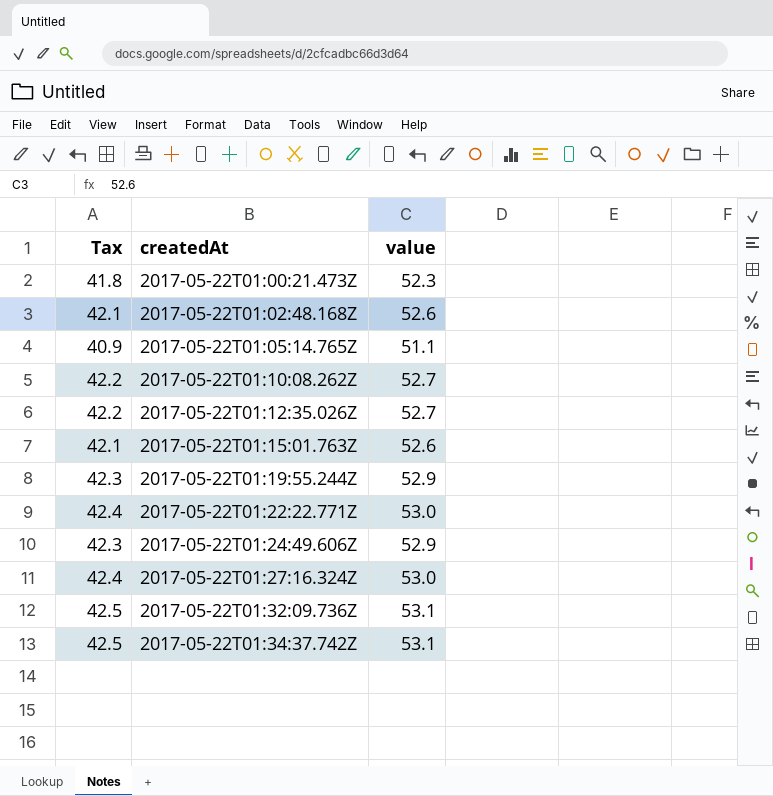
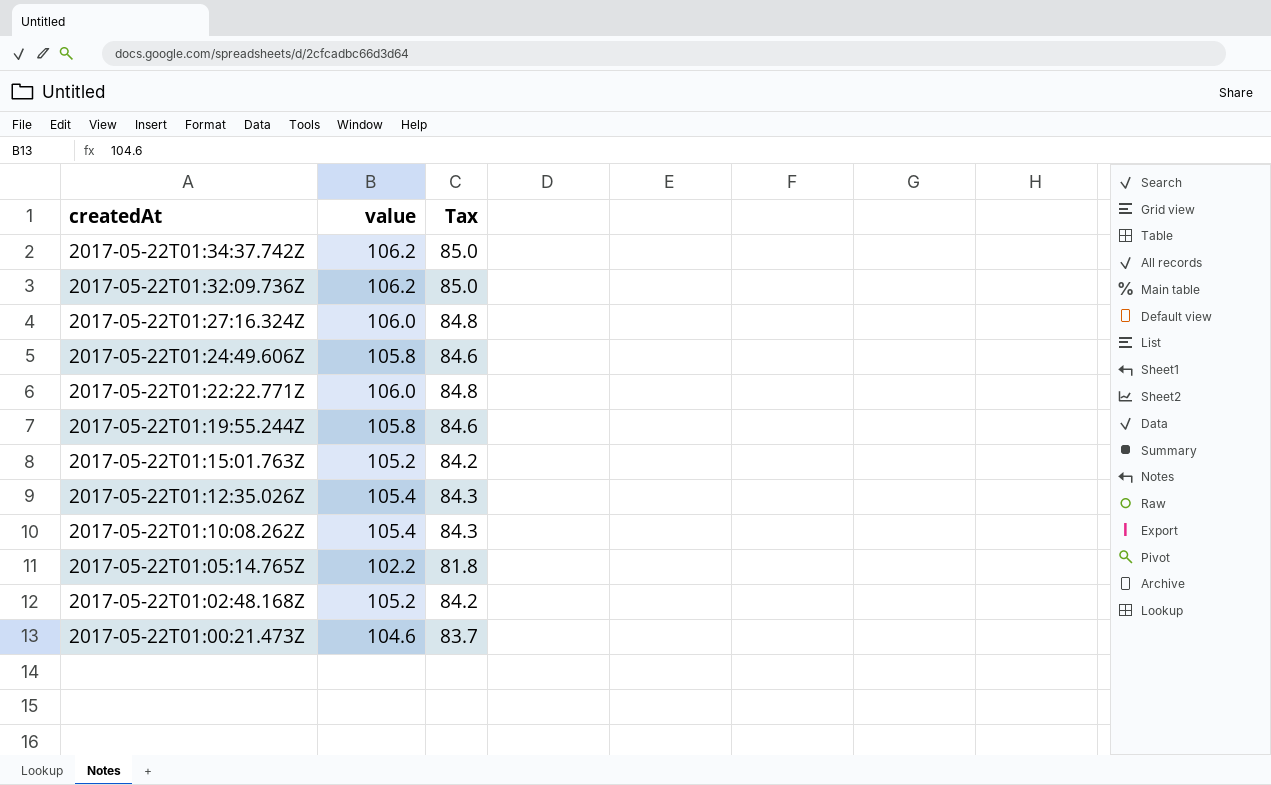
row order: createdAt ascending -> createdAt descending
column Tax | position: 1 -> 3
2017-05-22T01:34:37.742Z | value: 53.1 -> 106.2
2017-05-22T01:34:37.742Z | Tax: 42.5 -> 85.0
2017-05-22T01:32:09.736Z | value: 53.1 -> 106.2
2017-05-22T01:32:09.736Z | Tax: 42.5 -> 85.0
2017-05-22T01:27:16.324Z | value: 53.0 -> 106.0
2017-05-22T01:27:16.324Z | Tax: 42.4 -> 84.8
2017-05-22T01:24:49.606Z | value: 52.9 -> 105.8
2017-05-22T01:24:49.606Z | Tax: 42.3 -> 84.6
2017-05-22T01:22:22.771Z | value: 53.0 -> 106.0
2017-05-22T01:22:22.771Z | Tax: 42.4 -> 84.8
2017-05-22T01:19:55.244Z | value: 52.9 -> 105.8
2017-05-22T01:19:55.244Z | Tax: 42.3 -> 84.6
2017-05-22T01:15:01.763Z | value: 52.6 -> 105.2
2017-05-22T01:15:01.763Z | Tax: 42.1 -> 84.2
2017-05-22T01:12:35.026Z | value: 52.7 -> 105.4
2017-05-22T01:12:35.026Z | Tax: 42.2 -> 84.3
2017-05-22T01:10:08.262Z | value: 52.7 -> 105.4
2017-05-22T01:10:08.262Z | Tax: 42.2 -> 84.3
2017-05-22T01:05:14.765Z | value: 51.1 -> 102.2
2017-05-22T01:05:14.765Z | Tax: 40.9 -> 81.8
2017-05-22T01:02:48.168Z | value: 52.6 -> 105.2
2017-05-22T01:02:48.168Z | Tax: 42.1 -> 84.2
2017-05-22T01:00:21.473Z | value: 52.3 -> 104.6
2017-05-22T01:00:21.473Z | Tax: 41.8 -> 83.7

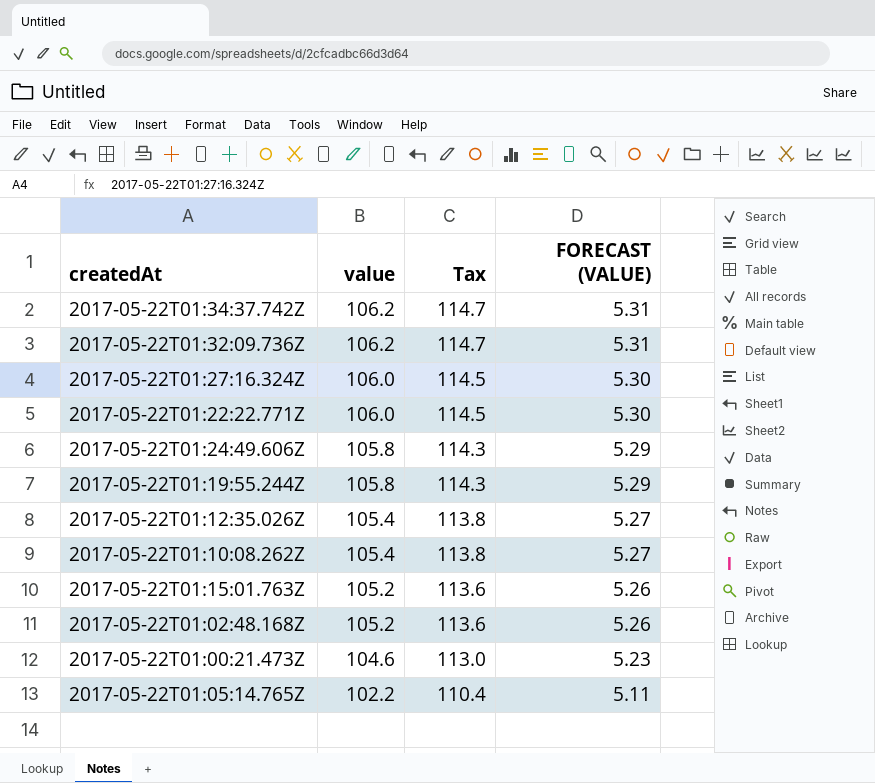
row order: createdAt descending -> value descending
column Tax | formula: [value] * 0.8 -> [value] * 1.08
column FORECAST (VALUE) | formula: none -> [value] * 0.05

